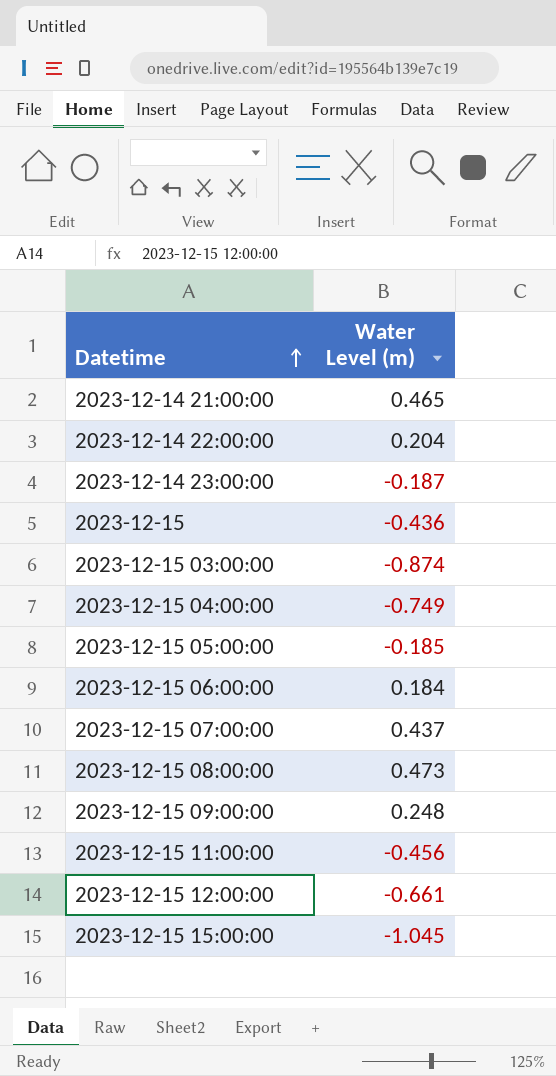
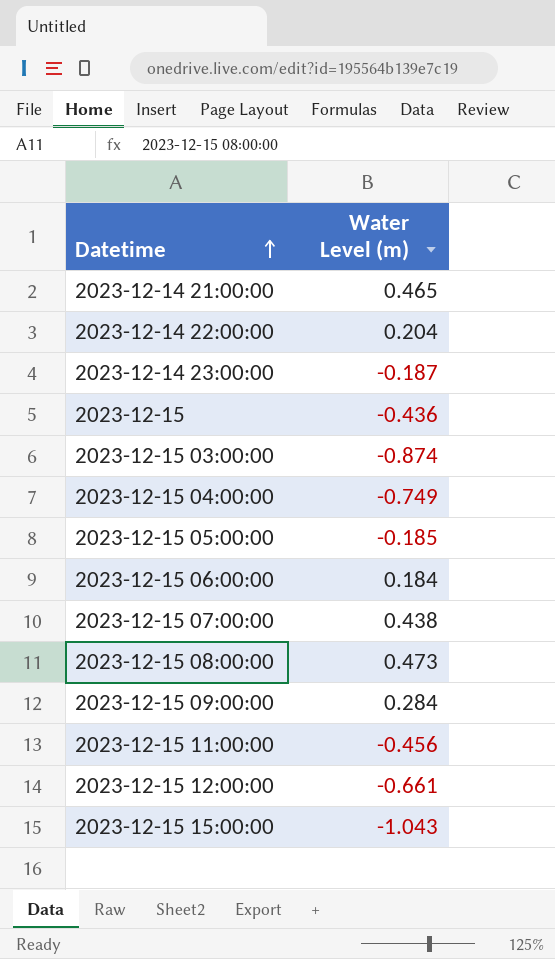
2023-12-15 07:00:00 | Water Level (m): 0.437 -> 0.438
2023-12-15 09:00:00 | Water Level (m): 0.248 -> 0.284
2023-12-15 15:00:00 | Water Level (m): -1.045 -> -1.043

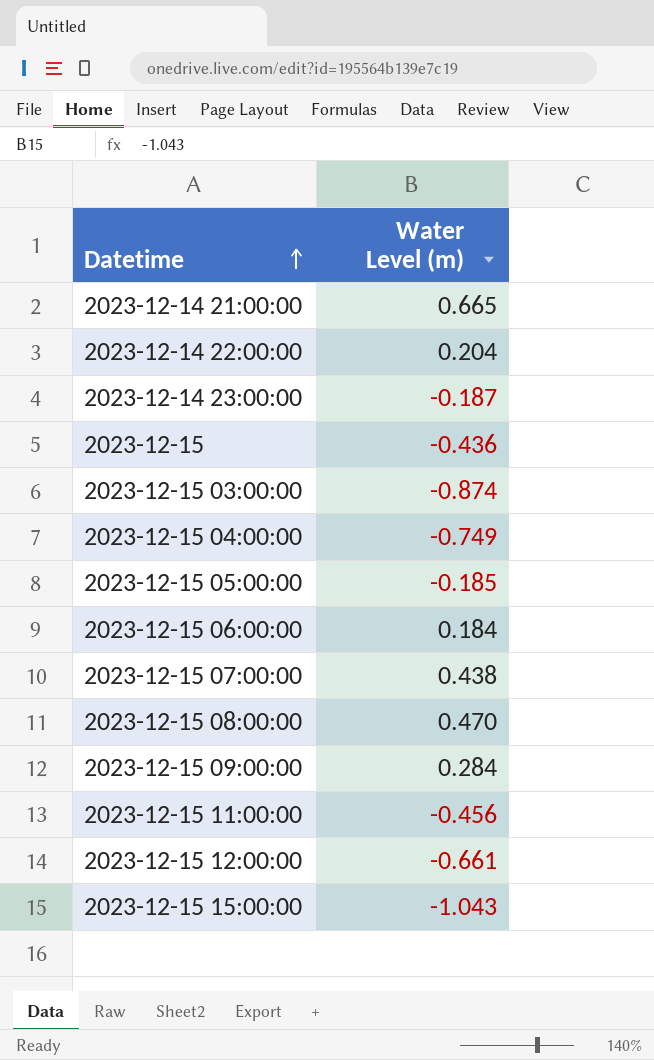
2023-12-14 21:00:00 | Water Level (m): 0.465 -> 0.665
2023-12-15 08:00:00 | Water Level (m): 0.473 -> 0.470

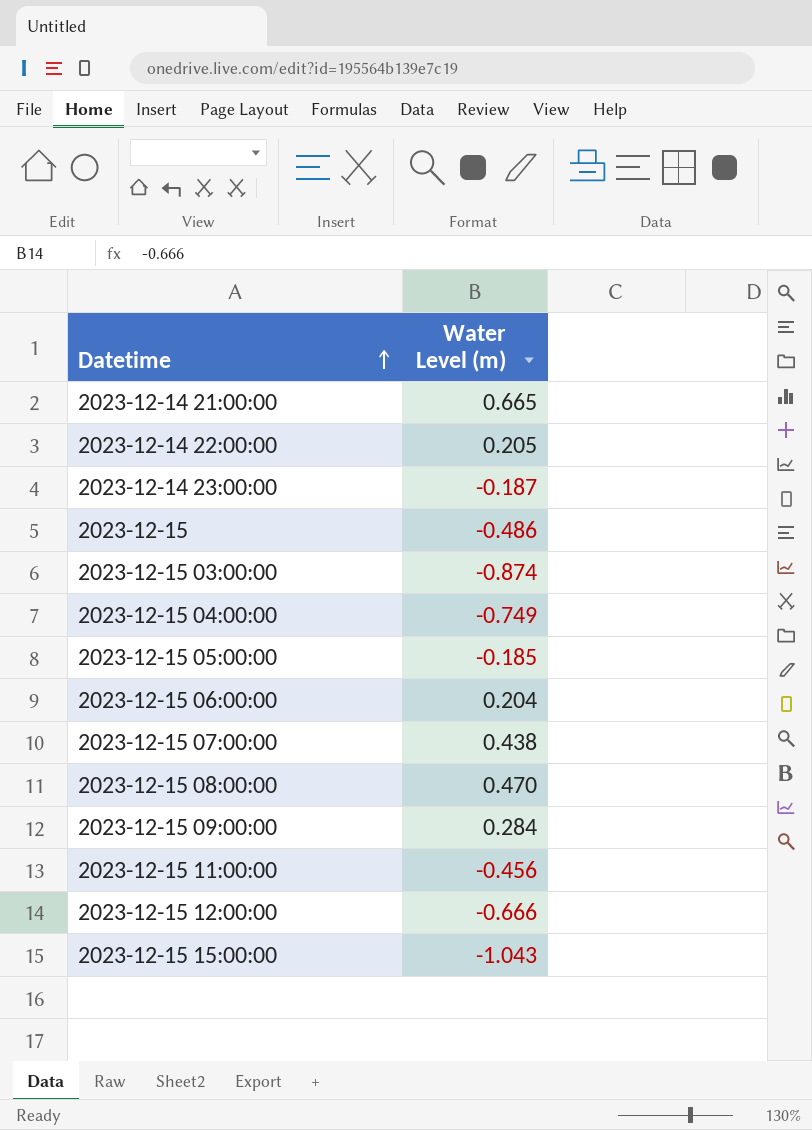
2023-12-14 22:00:00 | Water Level (m): 0.204 -> 0.205
2023-12-15 | Water Level (m): -0.436 -> -0.486
2023-12-15 06:00:00 | Water Level (m): 0.184 -> 0.204
2023-12-15 12:00:00 | Water Level (m): -0.661 -> -0.666

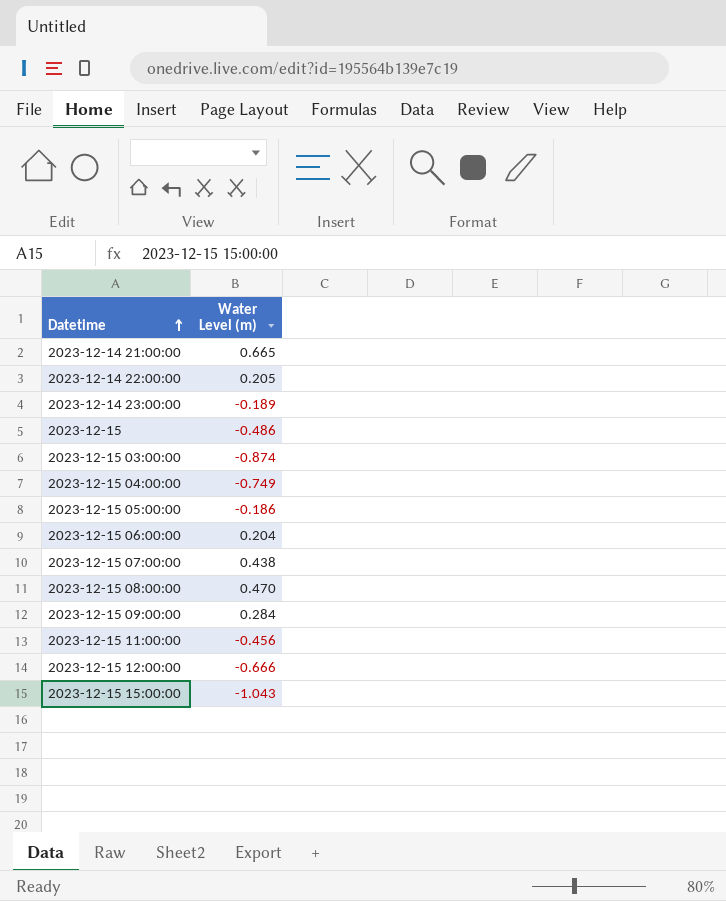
2023-12-14 23:00:00 | Water Level (m): -0.187 -> -0.189
2023-12-15 05:00:00 | Water Level (m): -0.185 -> -0.186

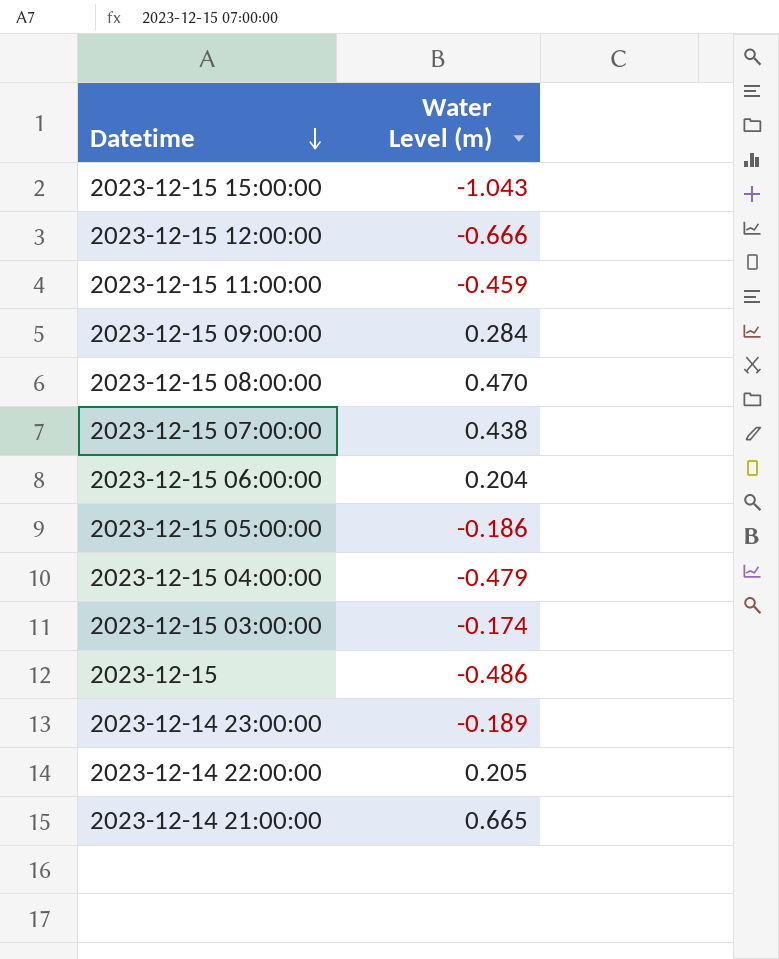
row order: Datetime ascending -> Datetime descending
2023-12-15 11:00:00 | Water Level (m): -0.456 -> -0.459
2023-12-15 04:00:00 | Water Level (m): -0.749 -> -0.479
2023-12-15 03:00:00 | Water Level (m): -0.874 -> -0.174

